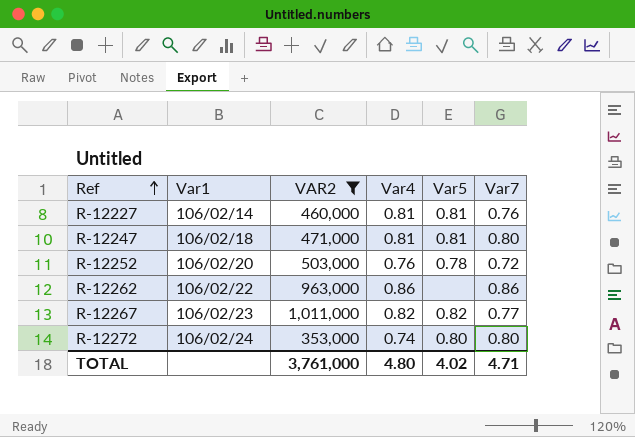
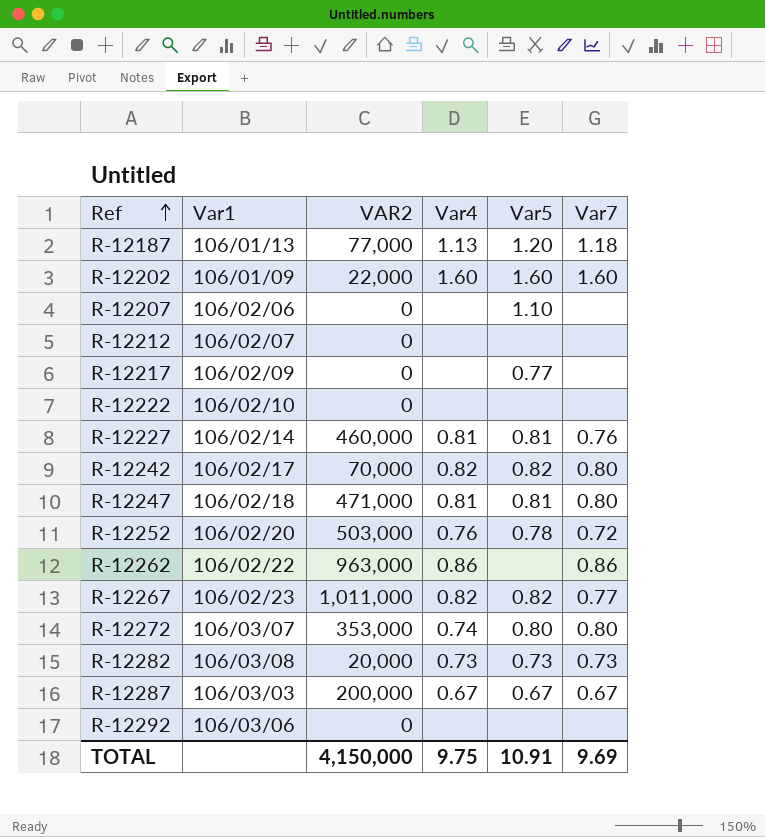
filter: VAR2 >= 353,000 -> none
R-12272 | Var1: 106/02/24 -> 106/03/07
TOTAL | VAR2: 3,761,000 -> 4,150,000
TOTAL | Var4: 4.80 -> 9.75
TOTAL | Var5: 4.02 -> 10.91
TOTAL | Var7: 4.71 -> 9.69

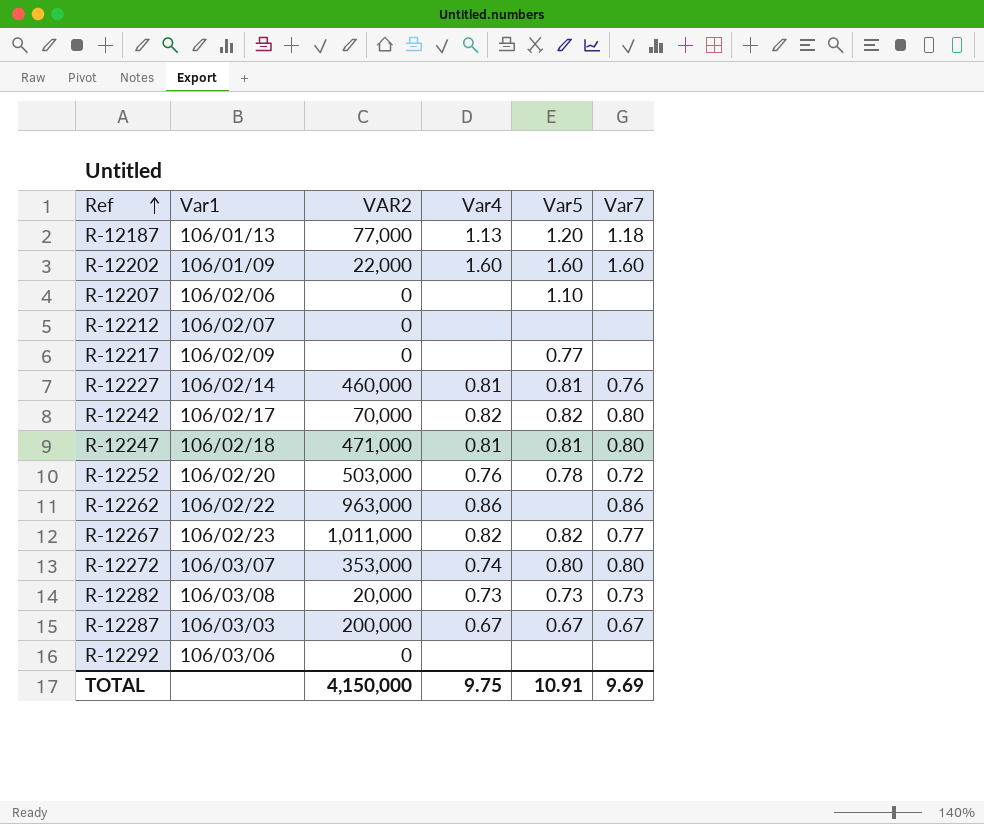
row R-12222: 106/02/10 | 0 | none | none | none -> none

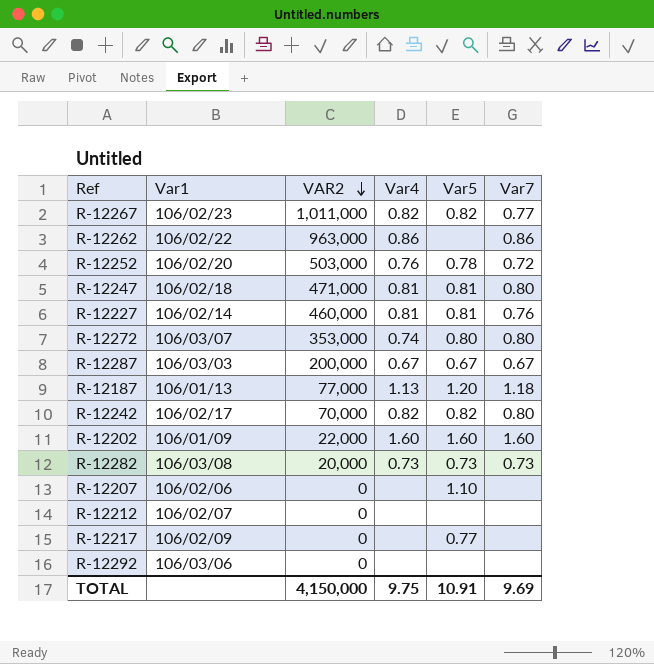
row order: Ref ascending -> VAR2 descending

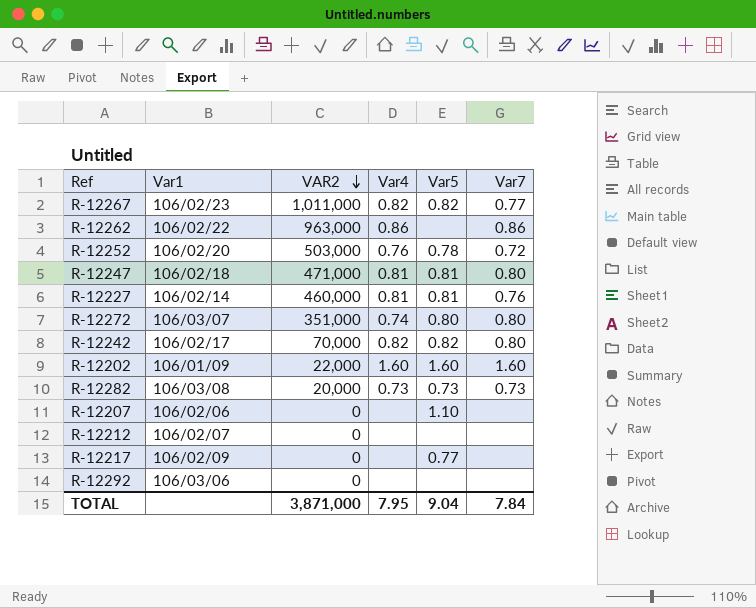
row R-12287: 106/03/03 | 200,000 | 0.67 | 0.67 | 0.67 -> none
row R-12187: 106/01/13 | 77,000 | 1.13 | 1.20 | 1.18 -> none
R-12272 | VAR2: 353,000 -> 351,000
TOTAL | VAR2: 4,150,000 -> 3,871,000
TOTAL | Var4: 9.75 -> 7.95
TOTAL | Var5: 10.91 -> 9.04
TOTAL | Var7: 9.69 -> 7.84

